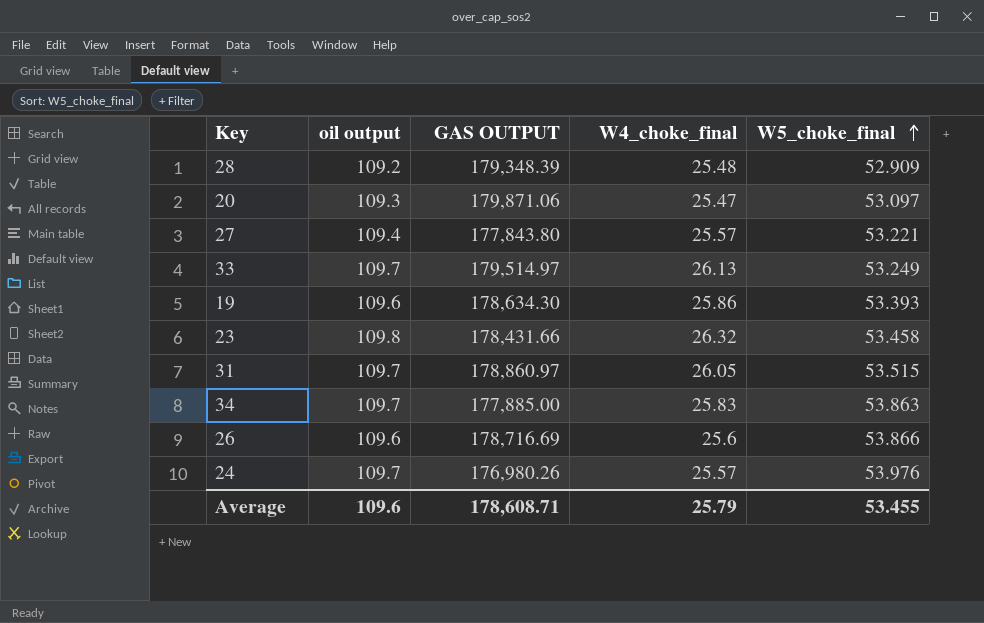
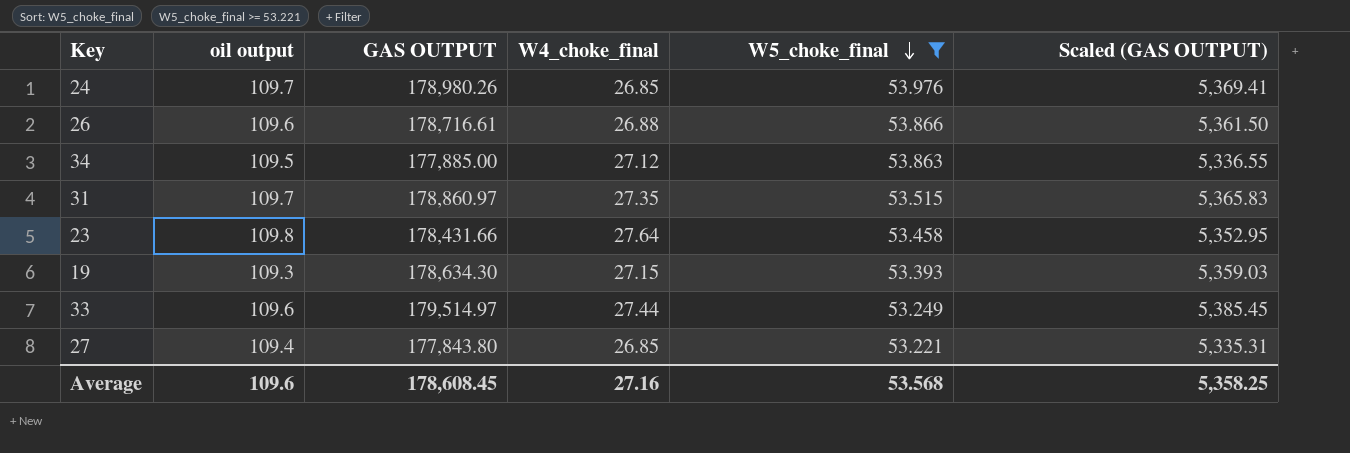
filter: none -> W5_choke_final >= 53.221
row order: W5_choke_final ascending -> W5_choke_final descending
column Scaled (GAS OUTPUT) | formula: none -> [GAS OUTPUT] * 0.03
24 | GAS OUTPUT: 176,980.26 -> 178,980.26
24 | W4_choke_final: 25.57 -> 26.85
26 | GAS OUTPUT: 178,716.69 -> 178,716.61
26 | W4_choke_final: 25.6 -> 26.88
34 | oil output: 109.7 -> 109.5
34 | W4_choke_final: 25.83 -> 27.12
31 | W4_choke_final: 26.05 -> 27.35
23 | W4_choke_final: 26.32 -> 27.64
19 | oil output: 109.6 -> 109.3
19 | W4_choke_final: 25.86 -> 27.15
33 | oil output: 109.7 -> 109.6
33 | W4_choke_final: 26.13 -> 27.44
27 | W4_choke_final: 25.57 -> 26.85
Average | GAS OUTPUT: 178,608.71 -> 178,608.45
Average | W4_choke_final: 25.79 -> 27.16
Average | W5_choke_final: 53.455 -> 53.568

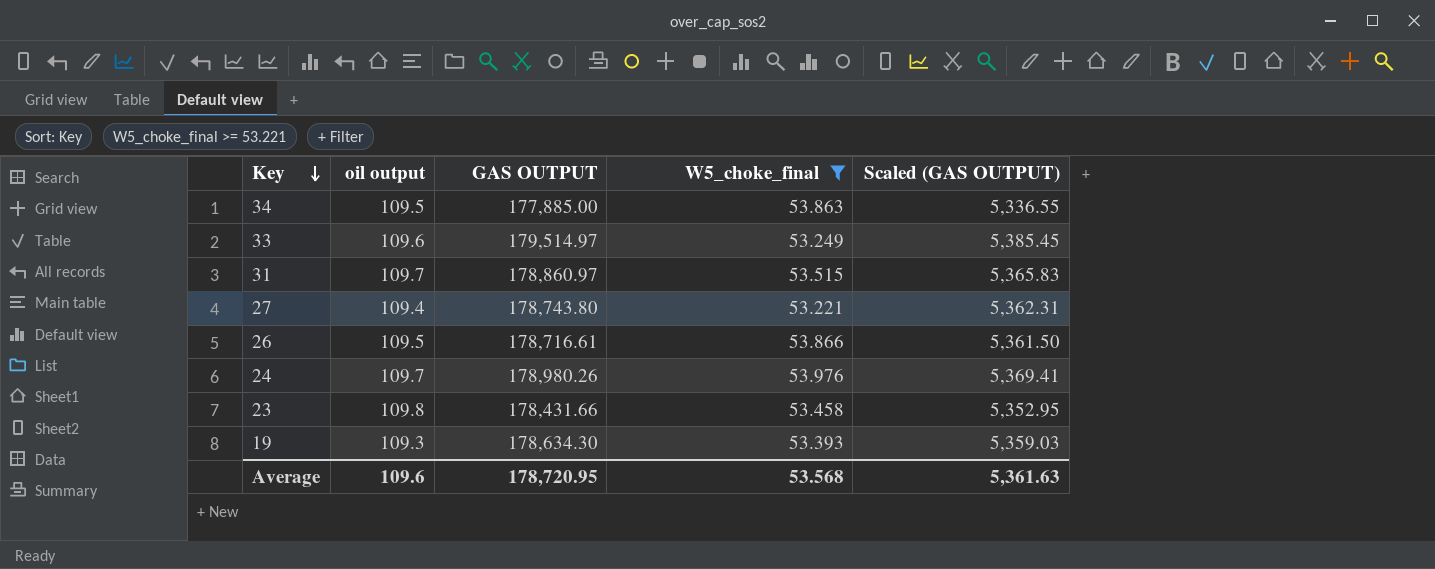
row order: W5_choke_final descending -> Key descending
column W4_choke_final | position: 4 -> none
27 | GAS OUTPUT: 177,843.80 -> 178,743.80
27 | Scaled (GAS OUTPUT): 5,335.31 -> 5,362.31
26 | oil output: 109.6 -> 109.5
Average | GAS OUTPUT: 178,608.45 -> 178,720.95
Average | Scaled (GAS OUTPUT): 5,358.25 -> 5,361.63

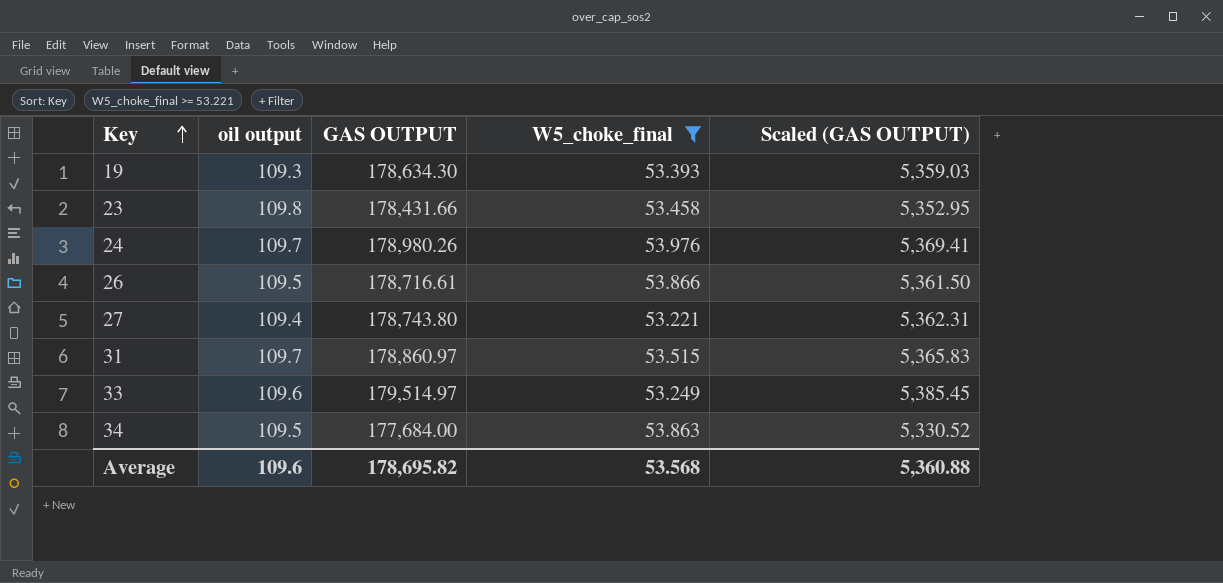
row order: Key descending -> Key ascending
34 | GAS OUTPUT: 177,885.00 -> 177,684.00
34 | Scaled (GAS OUTPUT): 5,336.55 -> 5,330.52
Average | GAS OUTPUT: 178,720.95 -> 178,695.82
Average | Scaled (GAS OUTPUT): 5,361.63 -> 5,360.88

